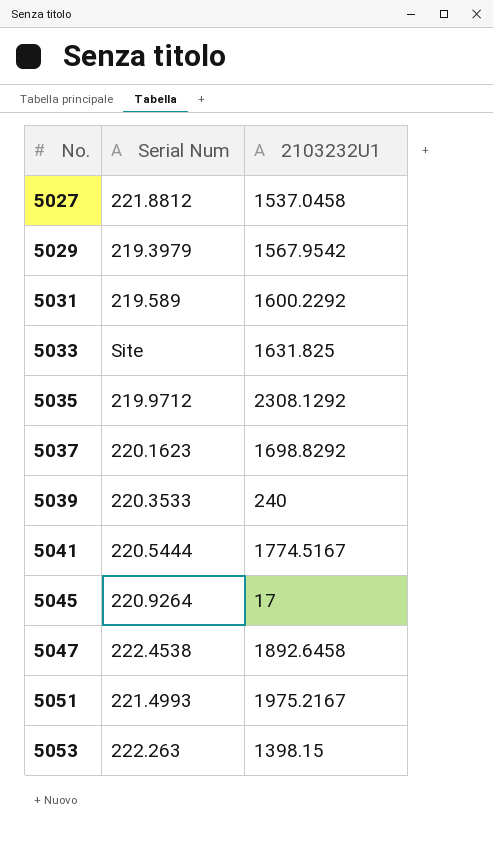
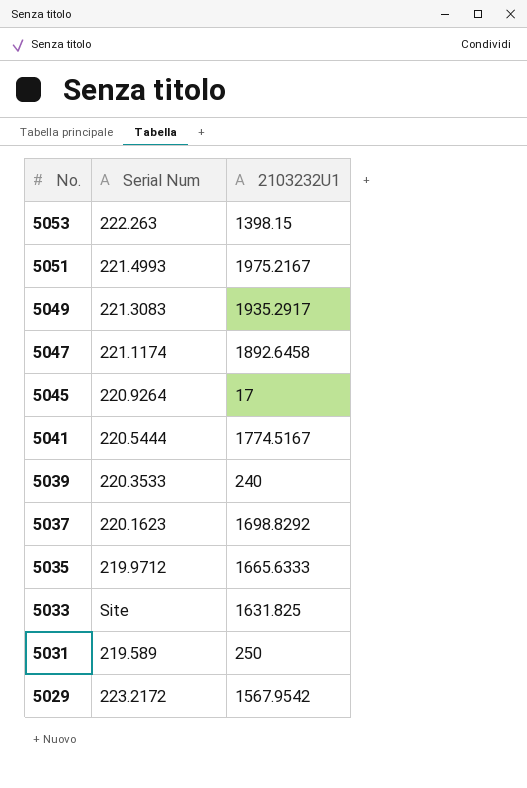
row order: No. ascending -> No. descending
row 5027: 221.8812 | 1537.0458 -> none
row 5049: none -> 221.3083 | 1935.2917
5047 | Serial Num: 222.4538 -> 221.1174
5035 | 2103232U1: 2308.1292 -> 1665.6333
5031 | 2103232U1: 1600.2292 -> 250
5029 | Serial Num: 219.3979 -> 223.2172

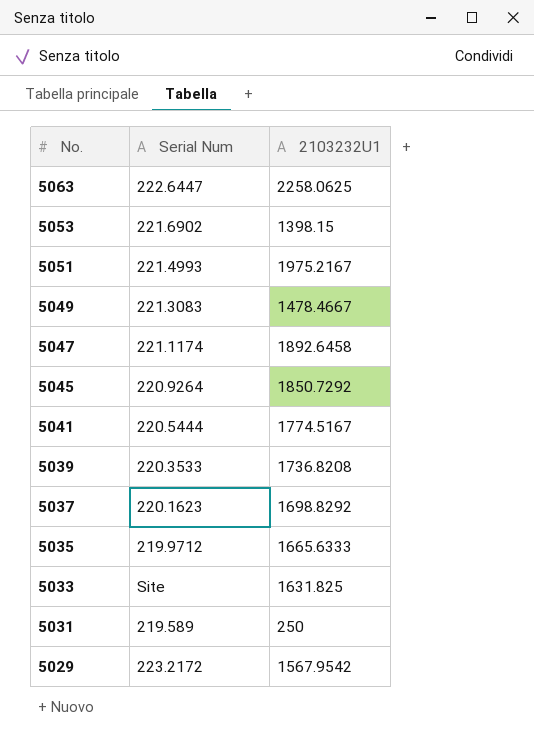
row 5063: none -> 222.6447 | 2258.0625
5053 | Serial Num: 222.263 -> 221.6902
5049 | 2103232U1: 1935.2917 -> 1478.4667
5045 | 2103232U1: 17 -> 1850.7292
5039 | 2103232U1: 240 -> 1736.8208

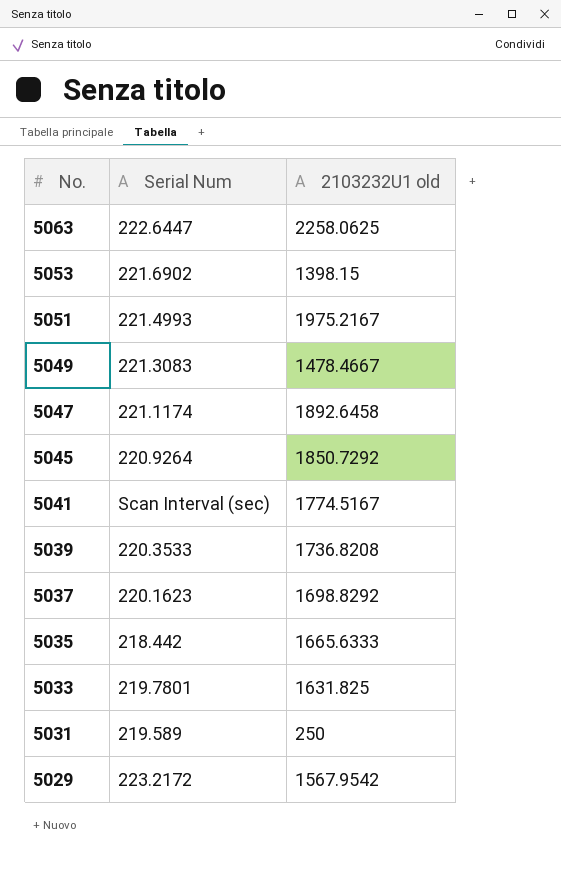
column name: 2103232U1 -> 2103232U1 old
5041 | Serial Num: 220.5444 -> Scan Interval (sec)
5035 | Serial Num: 219.9712 -> 218.442
5033 | Serial Num: Site -> 219.7801

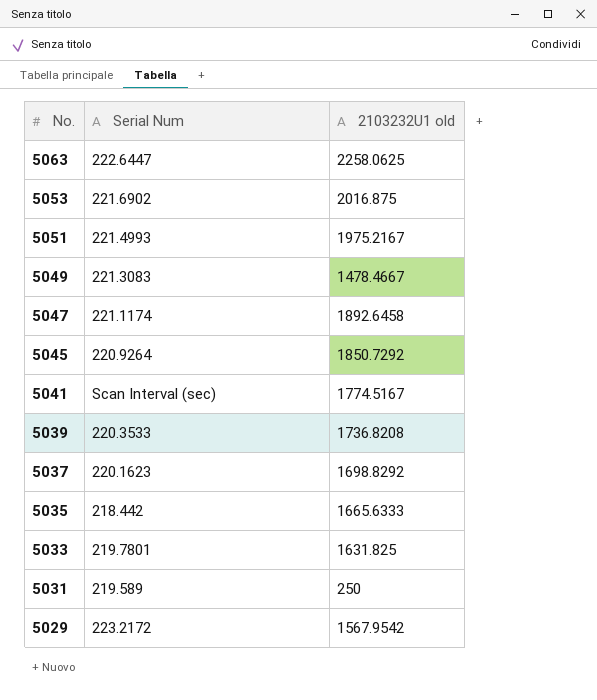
5053 | 2103232U1 old: 1398.15 -> 2016.875

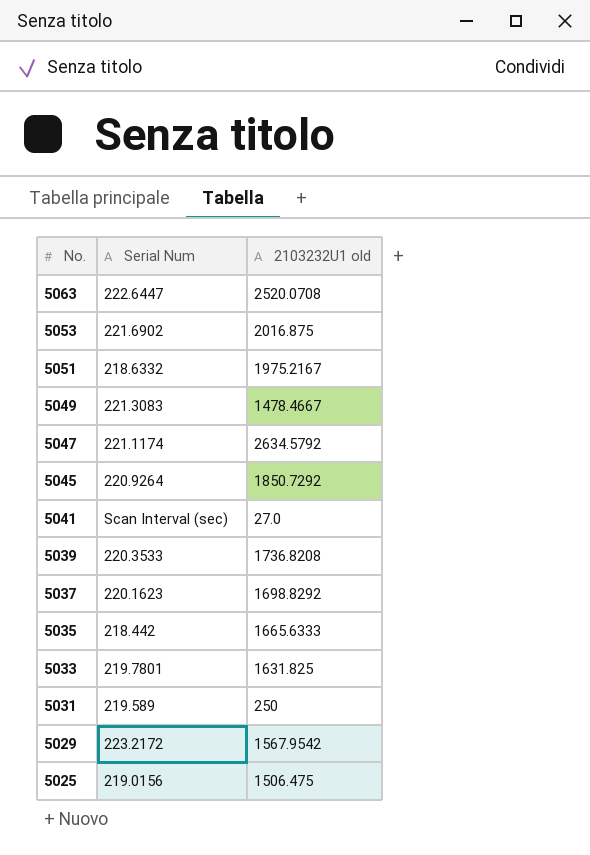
5063 | 2103232U1 old: 2258.0625 -> 2520.0708
5051 | Serial Num: 221.4993 -> 218.6332
5047 | 2103232U1 old: 1892.6458 -> 2634.5792
5041 | 2103232U1 old: 1774.5167 -> 27.0
row 5025: none -> 219.0156 | 1506.475

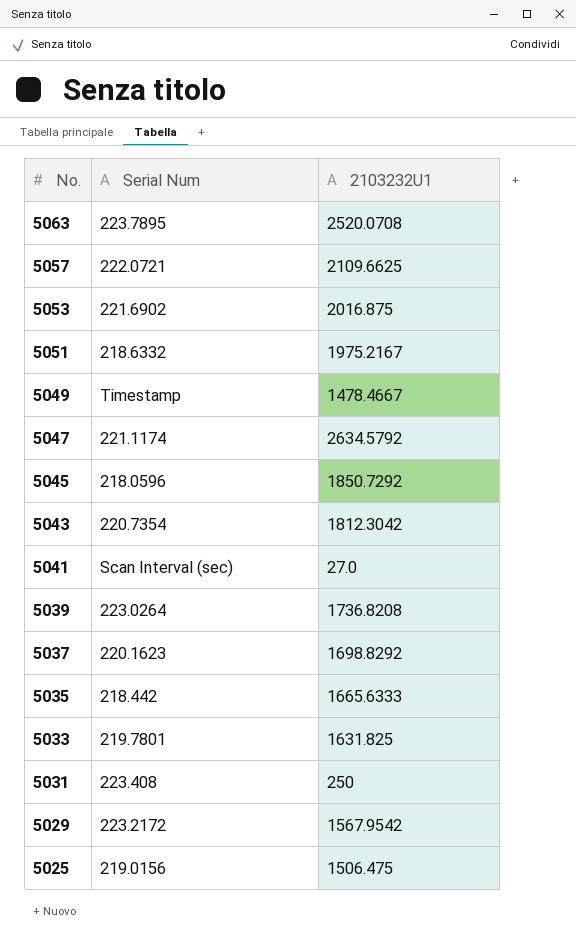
column name: 2103232U1 old -> 2103232U1
5063 | Serial Num: 222.6447 -> 223.7895
row 5057: none -> 222.0721 | 2109.6625
5049 | Serial Num: 221.3083 -> Timestamp
5045 | Serial Num: 220.9264 -> 218.0596
row 5043: none -> 220.7354 | 1812.3042
5039 | Serial Num: 220.3533 -> 223.0264
5031 | Serial Num: 219.589 -> 223.408

